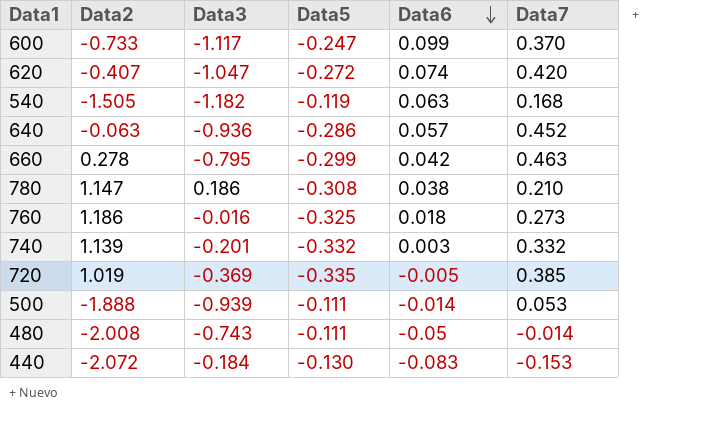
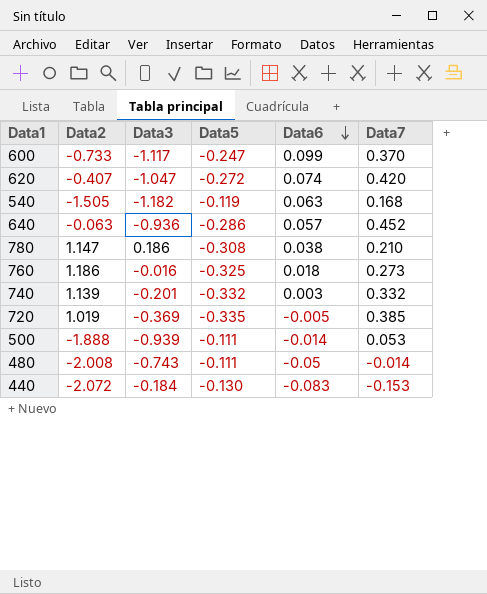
row 660: 0.278 | -0.795 | -0.299 | 0.042 | 0.463 -> none

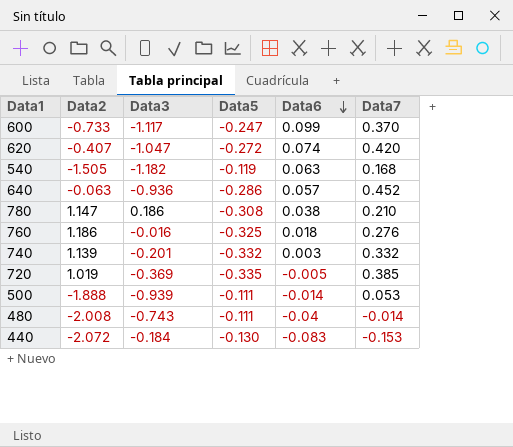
760 | Data7: 0.273 -> 0.276
480 | Data6: -0.05 -> -0.04

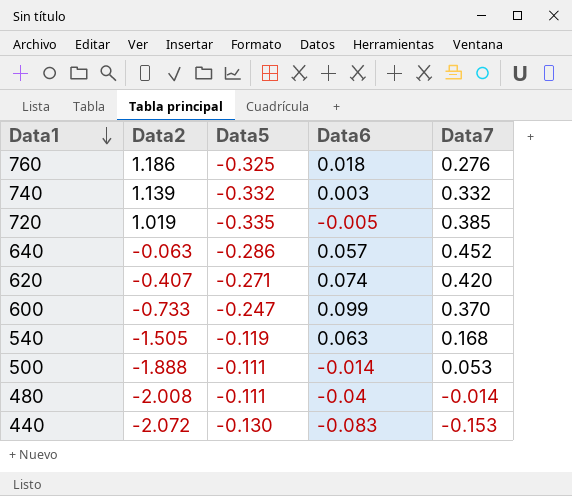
row order: Data6 descending -> Data1 descending
column Data3 | position: 3 -> none
row 780: 1.147 | 0.186 | -0.308 | 0.038 | 0.210 -> none
620 | Data5: -0.272 -> -0.271

